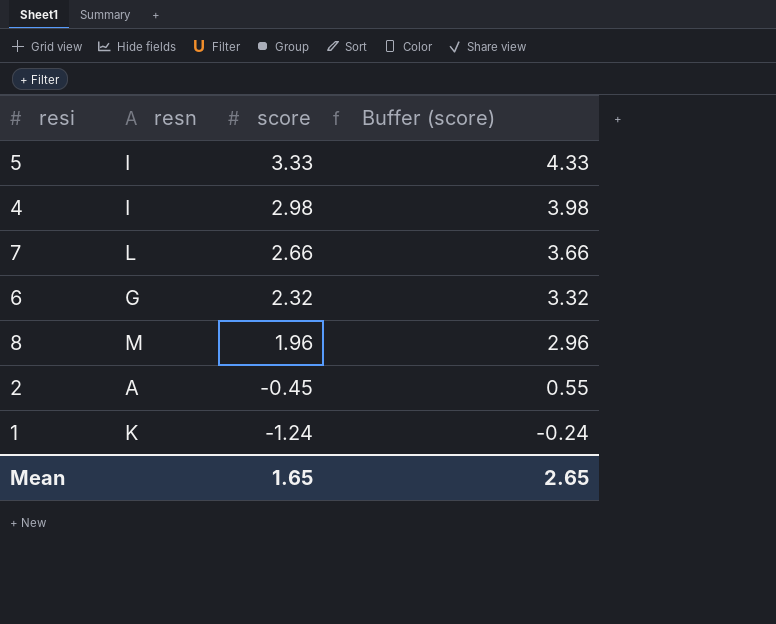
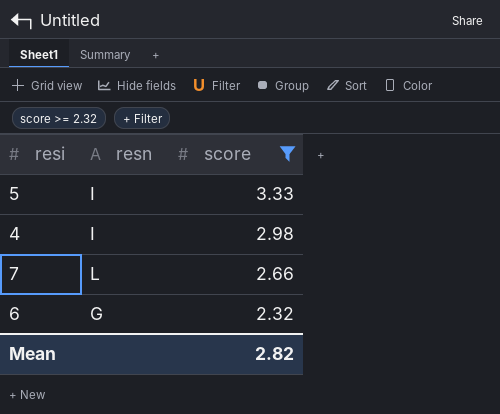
filter: none -> score >= 2.32
column Buffer (score) | formula: [score] + 1 -> none
Mean | score: 1.65 -> 2.82

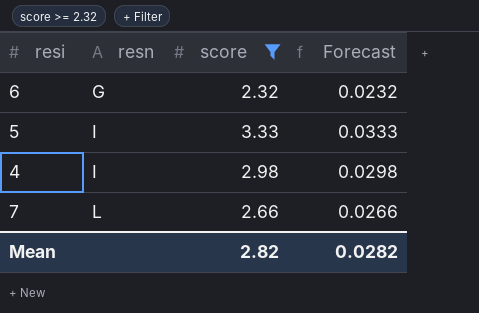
row order: score descending -> resn ascending
column Forecast | formula: none -> [score] * 0.01

